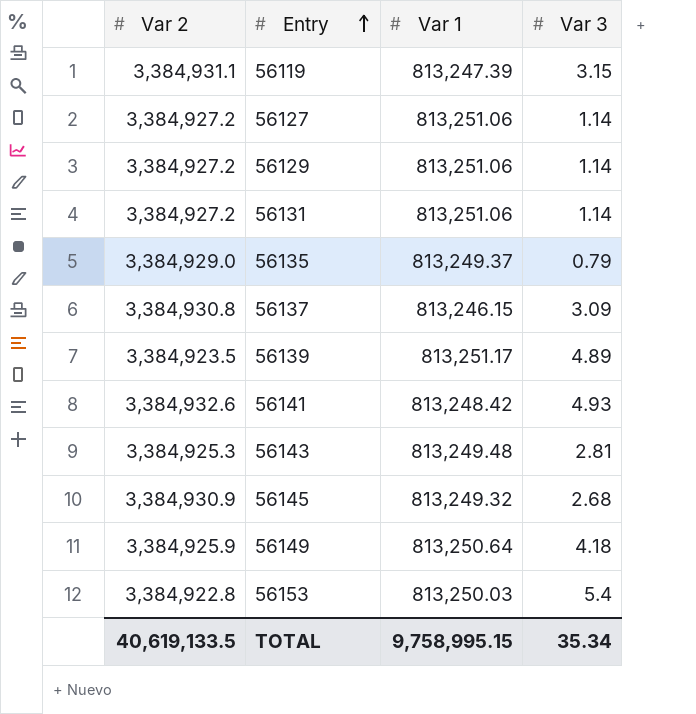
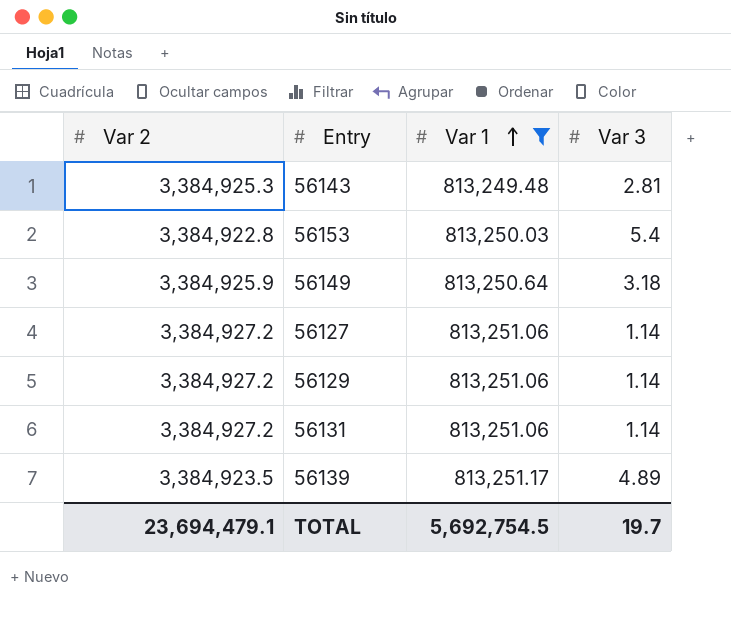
filter: none -> Var 1 >= 813,249.48
row order: Entry ascending -> Var 1 ascending
56149 | Var 3: 4.18 -> 3.18
TOTAL | Var 2: 40,619,133.5 -> 23,694,479.1
TOTAL | Var 1: 9,758,995.15 -> 5,692,754.5
TOTAL | Var 3: 35.34 -> 19.7

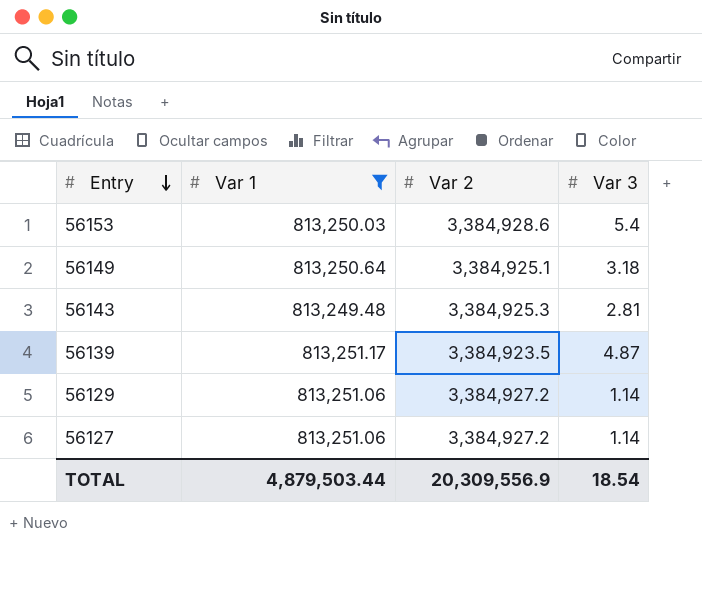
row order: Var 1 ascending -> Entry descending
column Var 2 | position: 1 -> 3
row 56131: 3,384,927.2 | 813,251.06 | 1.14 -> none
56153 | Var 2: 3,384,922.8 -> 3,384,928.6
56149 | Var 2: 3,384,925.9 -> 3,384,925.1
56139 | Var 3: 4.89 -> 4.87
TOTAL | Var 1: 5,692,754.5 -> 4,879,503.44
TOTAL | Var 2: 23,694,479.1 -> 20,309,556.9
TOTAL | Var 3: 19.7 -> 18.54

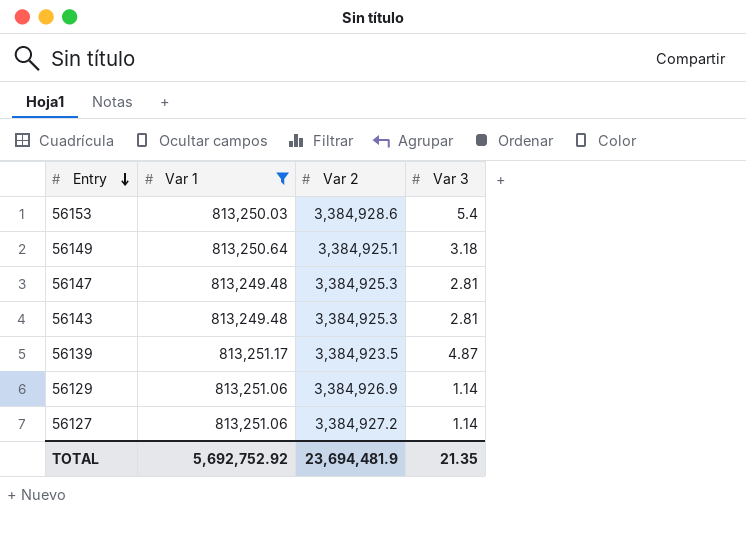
row 56147: none -> 813,249.48 | 3,384,925.3 | 2.81
56129 | Var 2: 3,384,927.2 -> 3,384,926.9
TOTAL | Var 1: 4,879,503.44 -> 5,692,752.92
TOTAL | Var 2: 20,309,556.9 -> 23,694,481.9
TOTAL | Var 3: 18.54 -> 21.35

